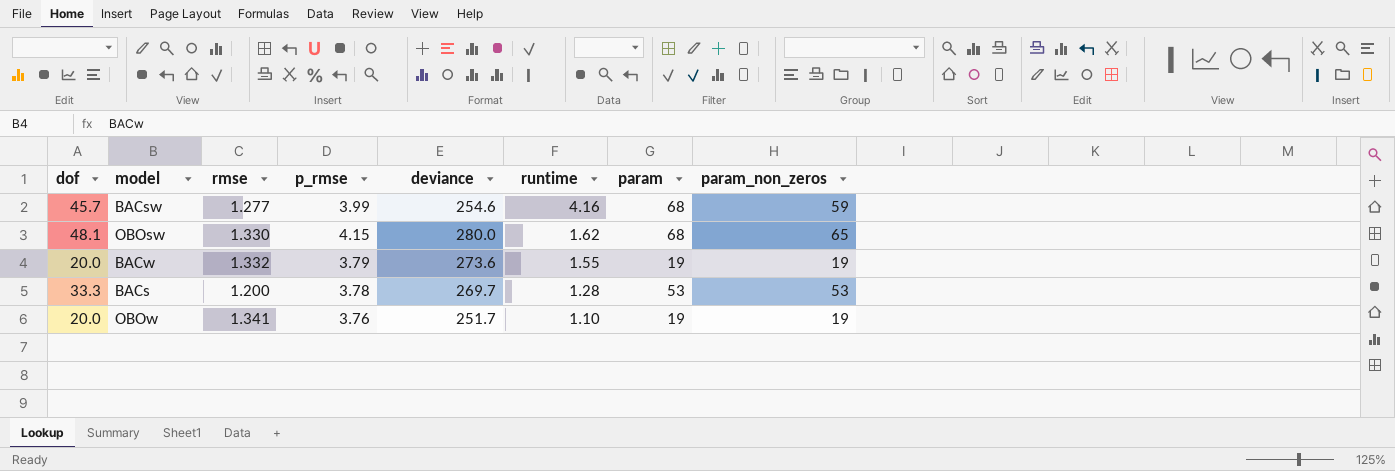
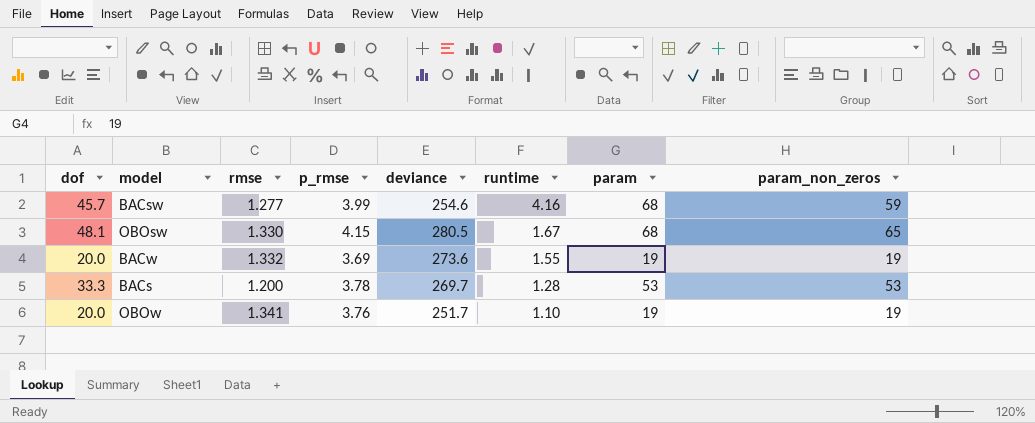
OBOsw | deviance: 280.0 -> 280.5
OBOsw | runtime: 1.62 -> 1.67
BACw | p_rmse: 3.79 -> 3.69

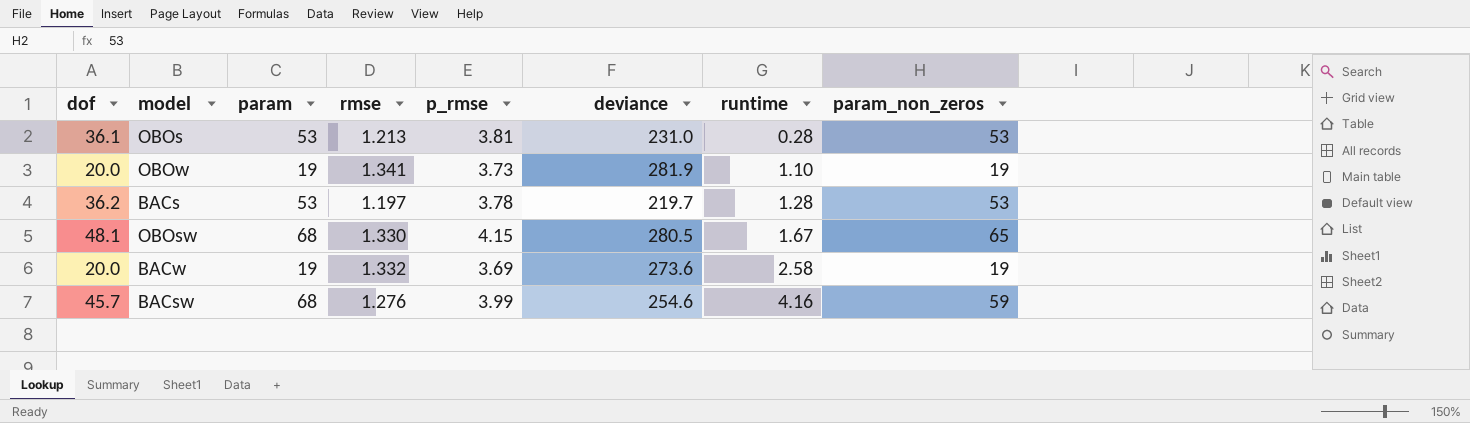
row order: runtime descending -> runtime ascending
column param | position: 7 -> 3
row OBOs: none -> 36.1 | 53 | 1.213 | 3.81 | 231.0 | 0.28 | 53
OBOw | p_rmse: 3.76 -> 3.73
OBOw | deviance: 251.7 -> 281.9
BACs | dof: 33.3 -> 36.2
BACs | rmse: 1.200 -> 1.197
BACs | deviance: 269.7 -> 219.7
BACw | runtime: 1.55 -> 2.58
BACsw | rmse: 1.277 -> 1.276

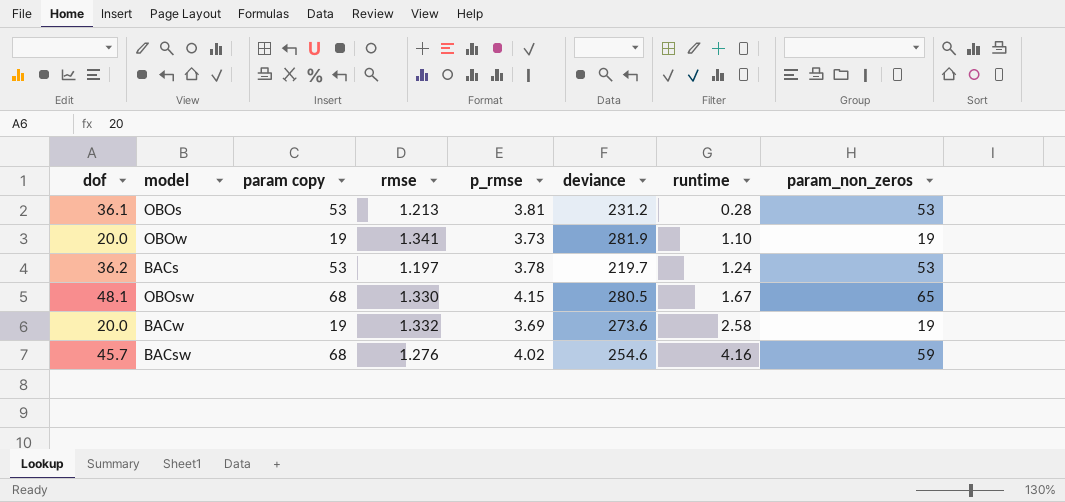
column name: param -> param copy
OBOs | deviance: 231.0 -> 231.2
BACs | runtime: 1.28 -> 1.24
BACsw | p_rmse: 3.99 -> 4.02

